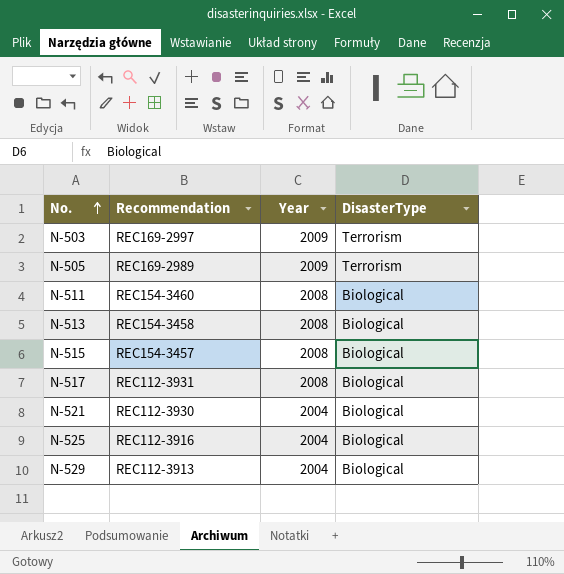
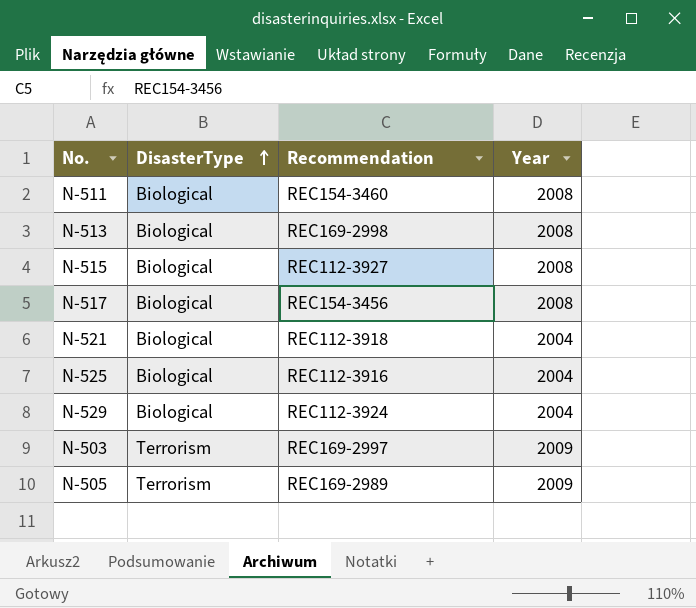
row order: No. ascending -> DisasterType ascending
column DisasterType | position: 4 -> 2
N-513 | Recommendation: REC154-3458 -> REC169-2998
N-515 | Recommendation: REC154-3457 -> REC112-3927
N-517 | Recommendation: REC112-3931 -> REC154-3456
N-521 | Recommendation: REC112-3930 -> REC112-3918
N-529 | Recommendation: REC112-3913 -> REC112-3924

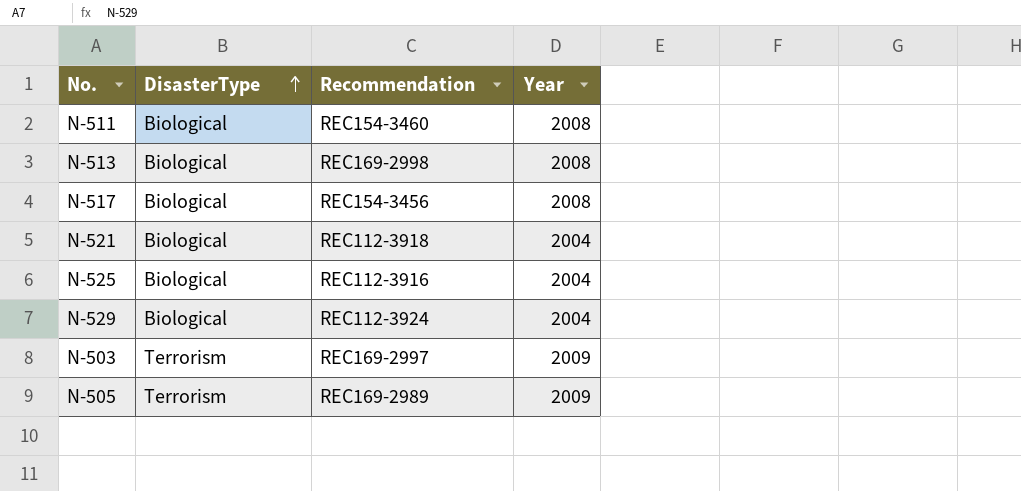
row N-515: Biological | REC112-3927 | 2008 -> none

